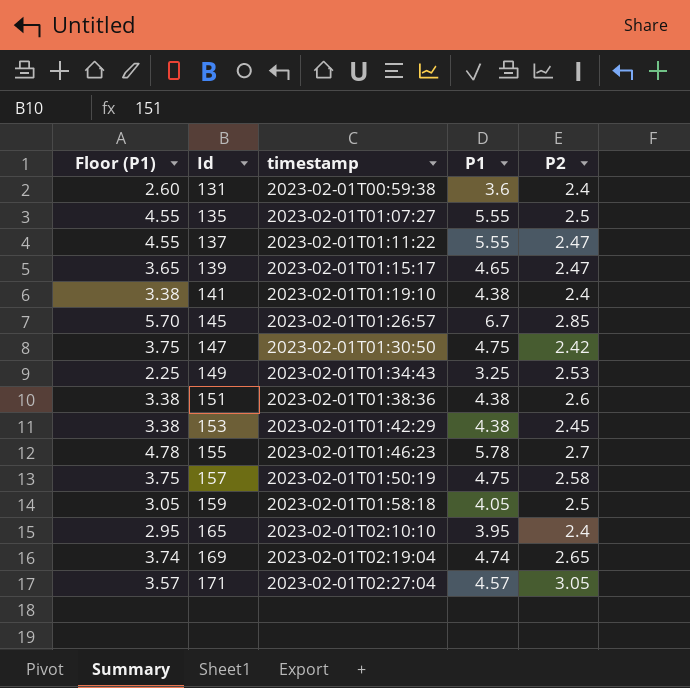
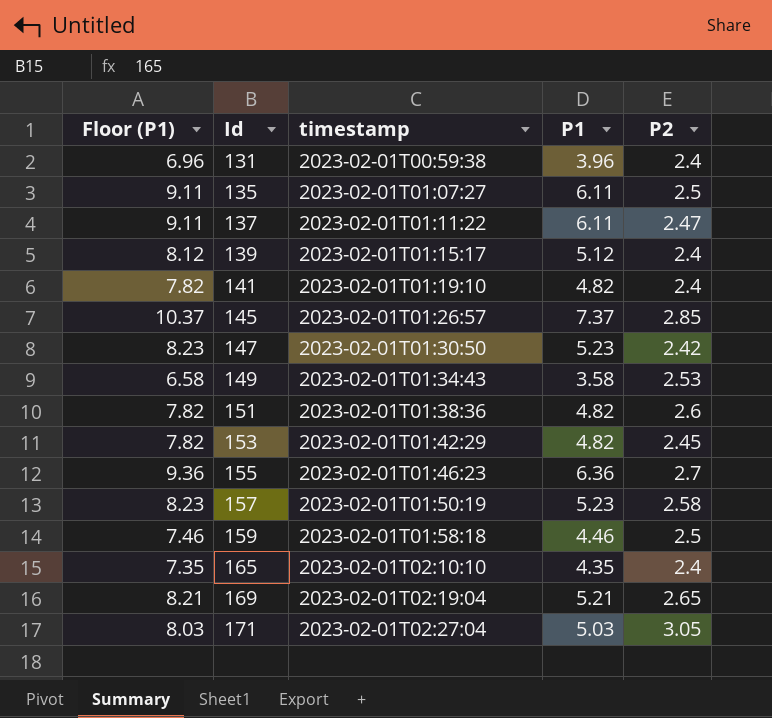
column Floor (P1) | formula: [P1] - 1 -> [P1] + 3
131 | P1: 3.6 -> 3.96
135 | P1: 5.55 -> 6.11
137 | P1: 5.55 -> 6.11
139 | P1: 4.65 -> 5.12
139 | P2: 2.47 -> 2.4
141 | P1: 4.38 -> 4.82
145 | P1: 6.7 -> 7.37
147 | P1: 4.75 -> 5.23
149 | P1: 3.25 -> 3.58
151 | P1: 4.38 -> 4.82
153 | P1: 4.38 -> 4.82
155 | P1: 5.78 -> 6.36
157 | P1: 4.75 -> 5.23
159 | P1: 4.05 -> 4.46
165 | P1: 3.95 -> 4.35
169 | P1: 4.74 -> 5.21
171 | P1: 4.57 -> 5.03

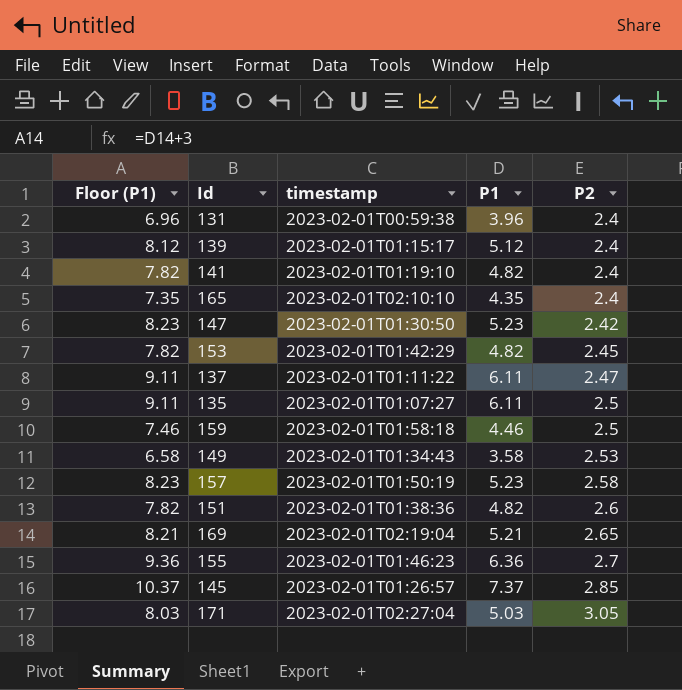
row order: Id ascending -> P2 ascending

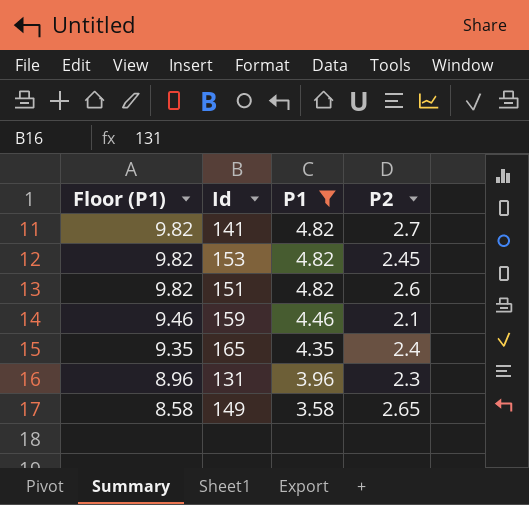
filter: none -> P1 <= 4.82
row order: P2 ascending -> Floor (P1) descending
column timestamp | position: 3 -> none
column Floor (P1) | formula: [P1] + 3 -> [P1] + 5
141 | P2: 2.4 -> 2.7
159 | P2: 2.5 -> 2.1
131 | P2: 2.4 -> 2.3
149 | P2: 2.53 -> 2.65

